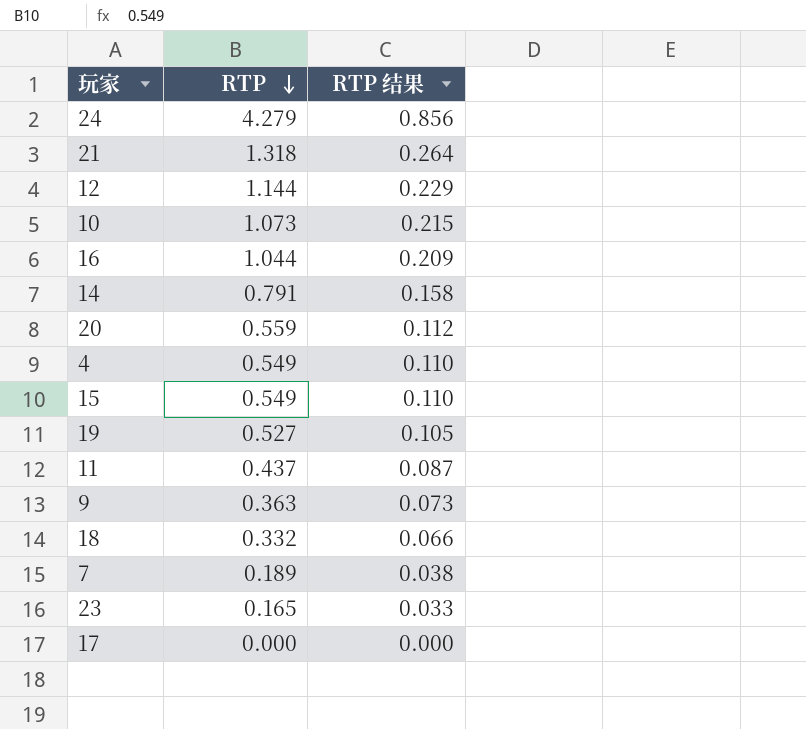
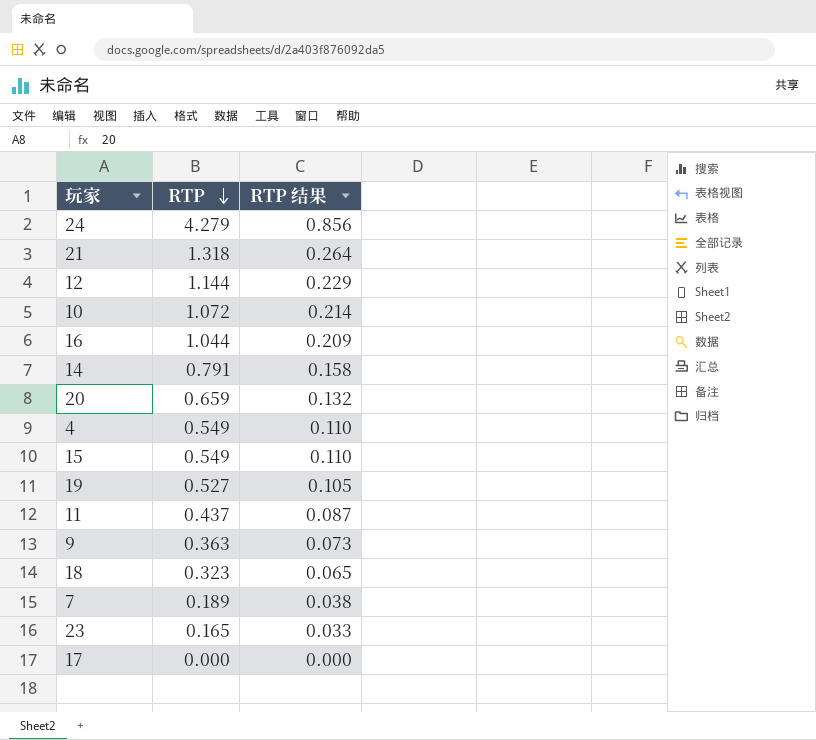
10 | RTP: 1.073 -> 1.072
10 | RTP 结果: 0.215 -> 0.214
20 | RTP: 0.559 -> 0.659
20 | RTP 结果: 0.112 -> 0.132
18 | RTP: 0.332 -> 0.323
18 | RTP 结果: 0.066 -> 0.065

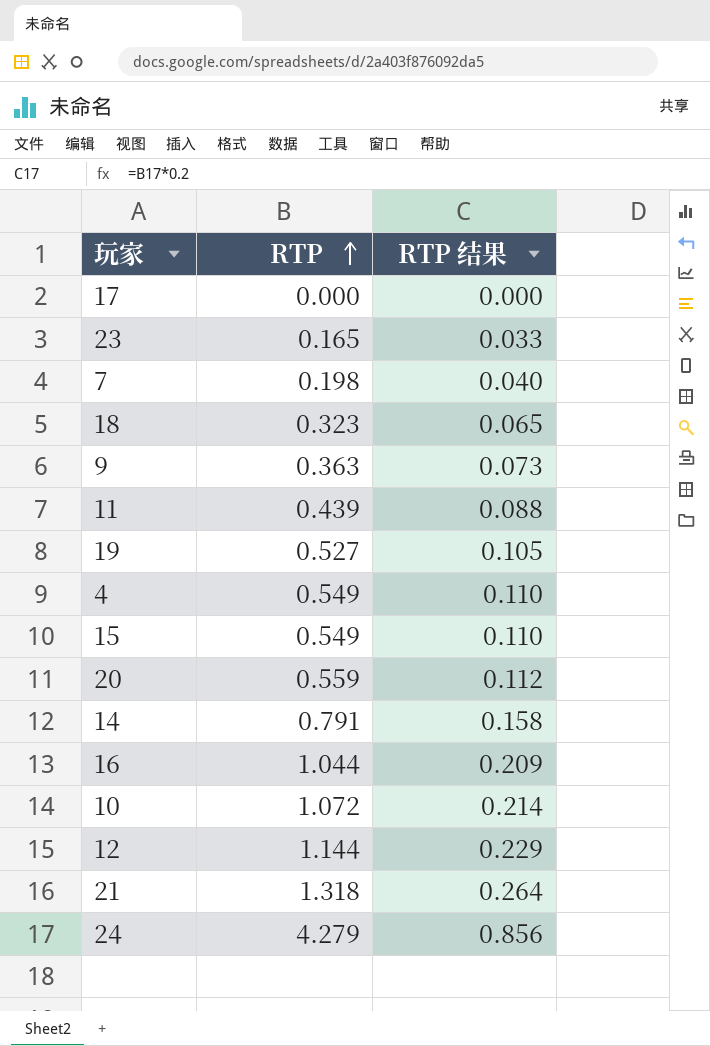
row order: RTP descending -> RTP ascending
7 | RTP: 0.189 -> 0.198
7 | RTP 结果: 0.038 -> 0.040
11 | RTP: 0.437 -> 0.439
11 | RTP 结果: 0.087 -> 0.088
20 | RTP: 0.659 -> 0.559
20 | RTP 结果: 0.132 -> 0.112

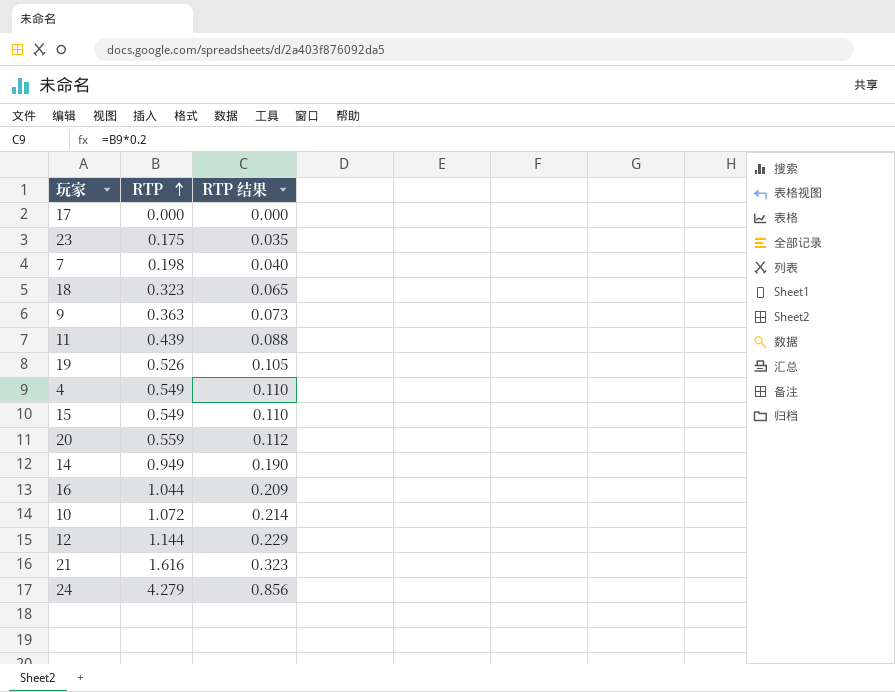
23 | RTP: 0.165 -> 0.175
23 | RTP 结果: 0.033 -> 0.035
19 | RTP: 0.527 -> 0.526
14 | RTP: 0.791 -> 0.949
14 | RTP 结果: 0.158 -> 0.190
21 | RTP: 1.318 -> 1.616
21 | RTP 结果: 0.264 -> 0.323

